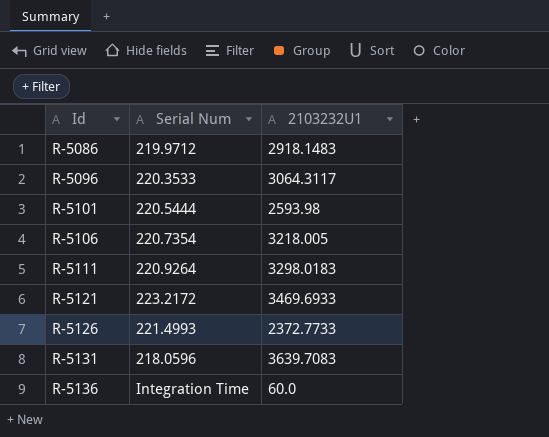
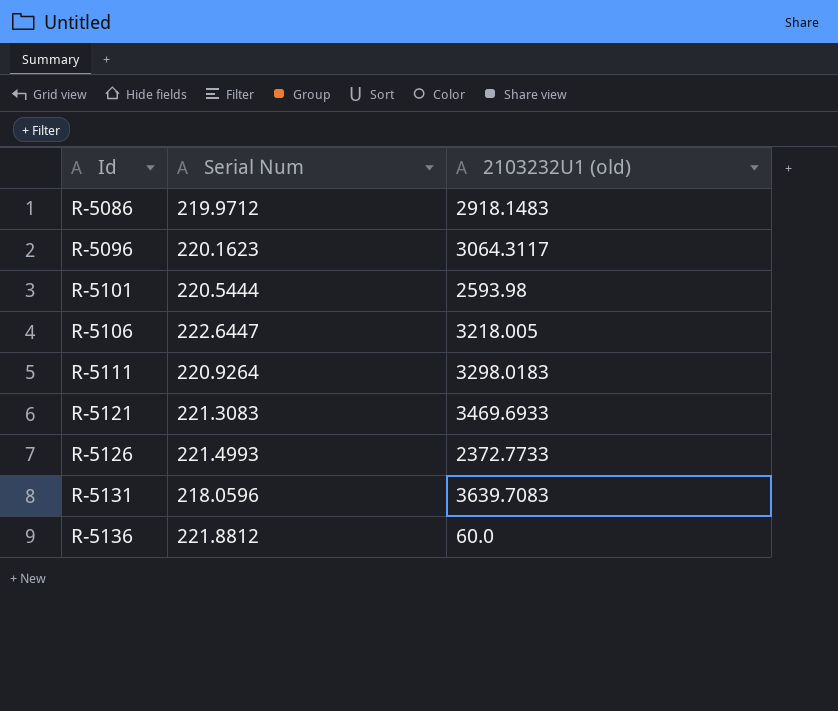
column name: 2103232U1 -> 2103232U1 (old)
R-5096 | Serial Num: 220.3533 -> 220.1623
R-5106 | Serial Num: 220.7354 -> 222.6447
R-5121 | Serial Num: 223.2172 -> 221.3083
R-5136 | Serial Num: Integration Time -> 221.8812

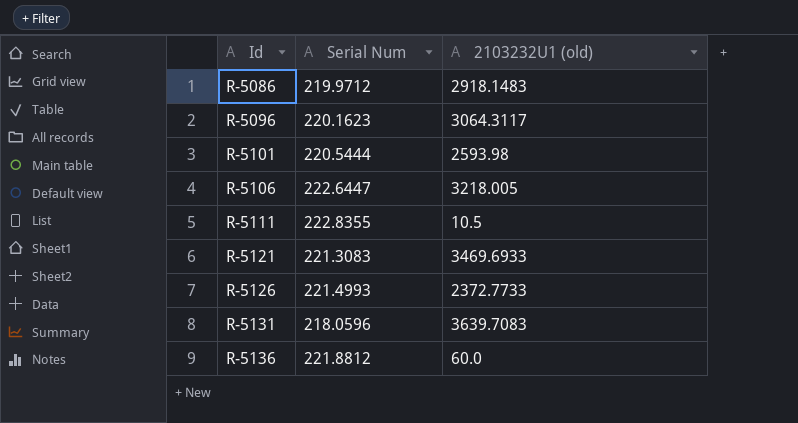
R-5111 | Serial Num: 220.9264 -> 222.8355
R-5111 | 2103232U1 (old): 3298.0183 -> 10.5

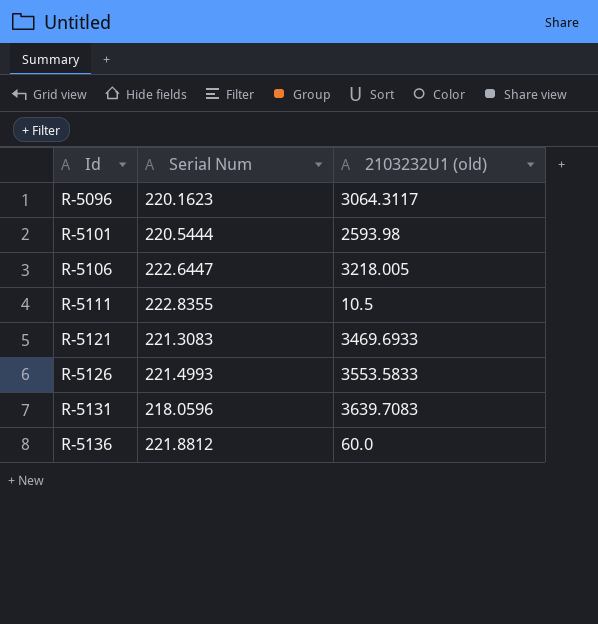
row R-5086: 219.9712 | 2918.1483 -> none
R-5126 | 2103232U1 (old): 2372.7733 -> 3553.5833

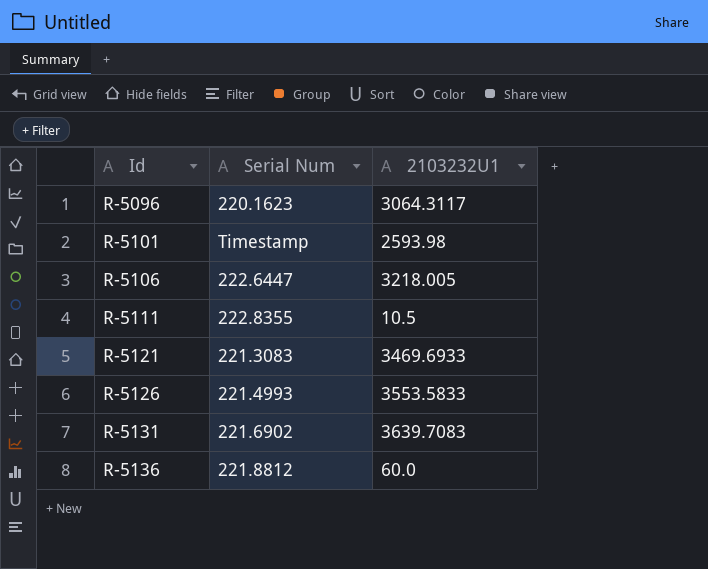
column name: 2103232U1 (old) -> 2103232U1
R-5101 | Serial Num: 220.5444 -> Timestamp
R-5131 | Serial Num: 218.0596 -> 221.6902

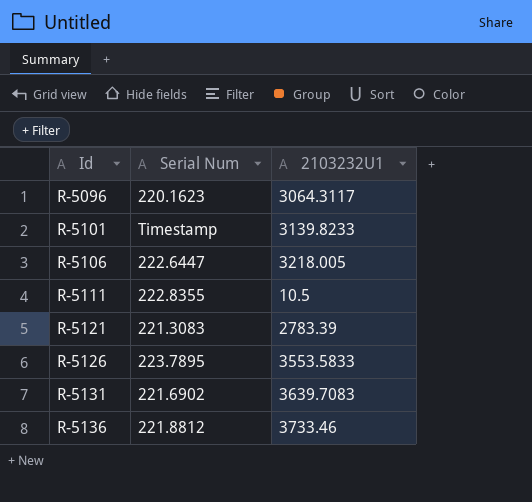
R-5101 | 2103232U1: 2593.98 -> 3139.8233
R-5121 | 2103232U1: 3469.6933 -> 2783.39
R-5126 | Serial Num: 221.4993 -> 223.7895
R-5136 | 2103232U1: 60.0 -> 3733.46

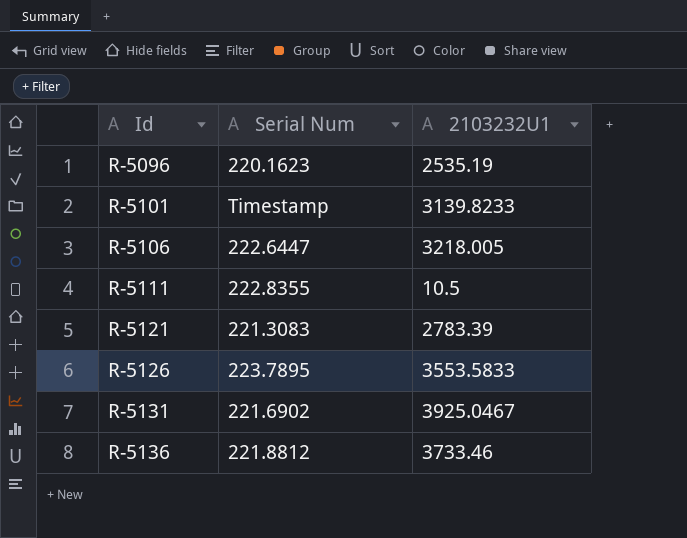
R-5096 | 2103232U1: 3064.3117 -> 2535.19
R-5131 | 2103232U1: 3639.7083 -> 3925.0467

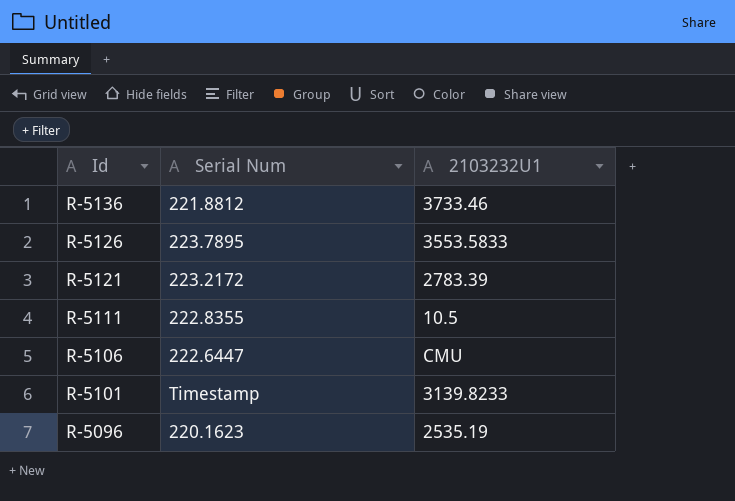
row order: Id ascending -> Id descending
row R-5131: 221.6902 | 3925.0467 -> none
R-5121 | Serial Num: 221.3083 -> 223.2172
R-5106 | 2103232U1: 3218.005 -> CMU

